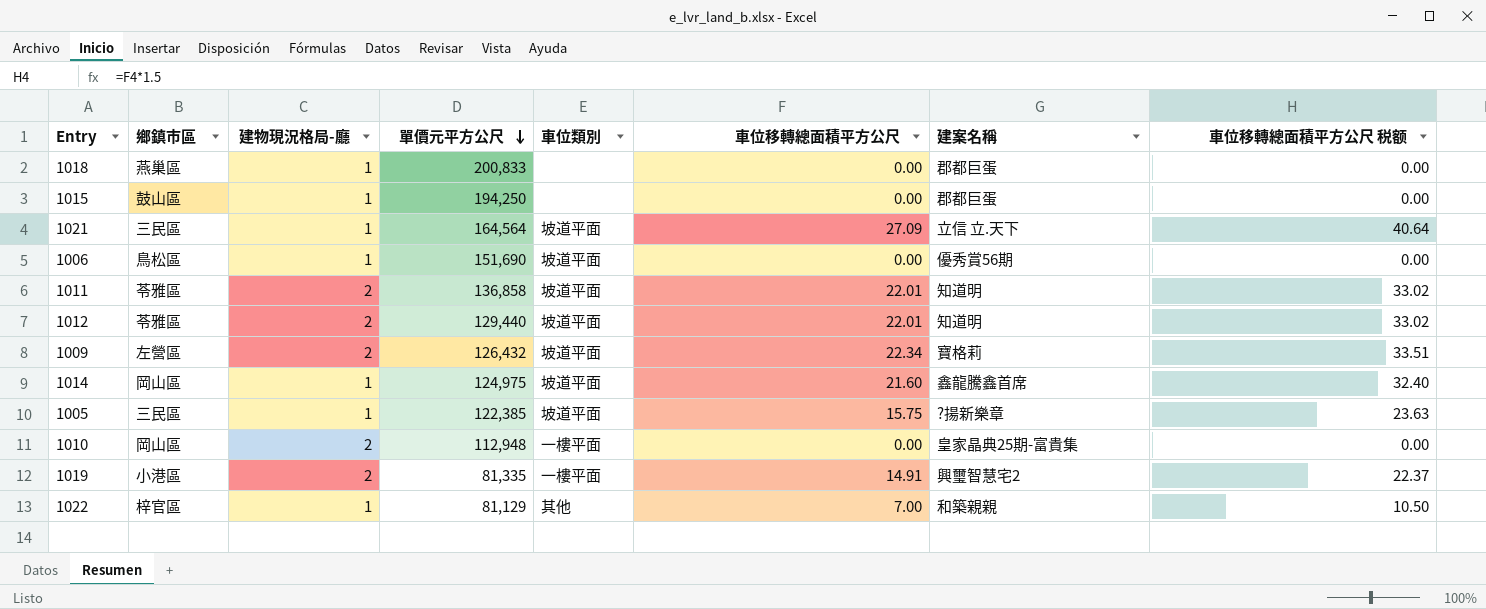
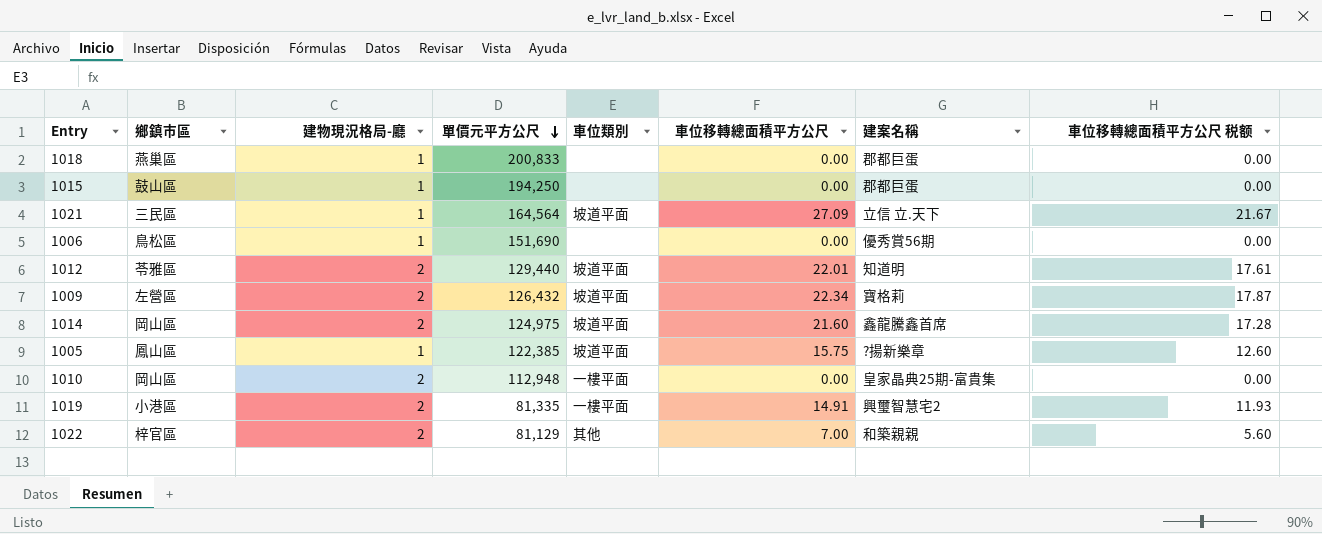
column 車位移轉總面積平方公尺 税额 | formula: [車位移轉總面積平方公尺] * 1.5 -> [車位移轉總面積平方公尺] * 0.8
row 1011: 苓雅區 | 2 | 136,858 | 坡道平面 | 22.01 | 知道明 | 33.02 -> none
1006 | 車位類別: 坡道平面 -> none
1014 | 建物現況格局-廳: 1 -> 2
1005 | 鄉鎮市區: 三民區 -> 鳳山區
1022 | 建物現況格局-廳: 1 -> 2

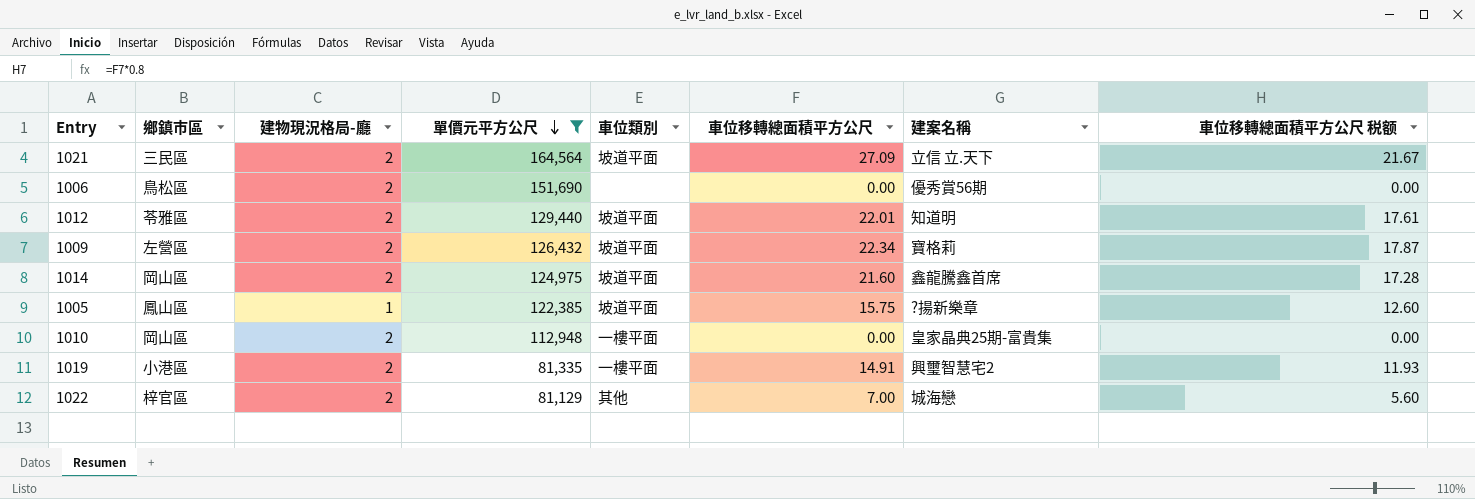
filter: none -> 單價元平方公尺 <= 164,564
1021 | 建物現況格局-廳: 1 -> 2
1006 | 建物現況格局-廳: 1 -> 2
1022 | 建案名稱: 和築親親 -> 城海戀

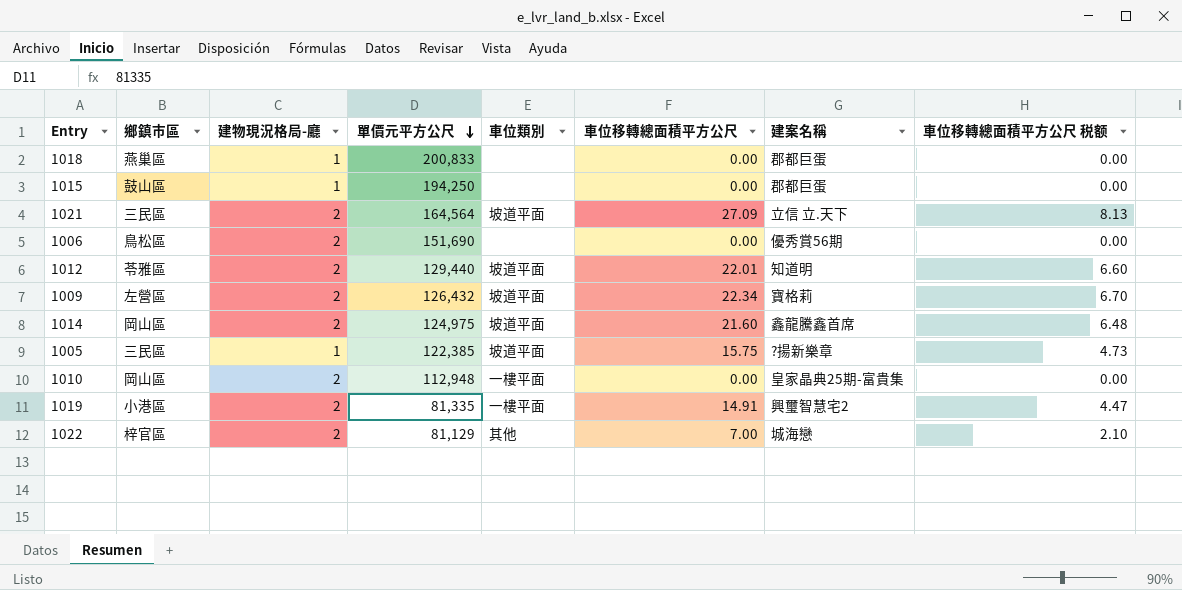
filter: 單價元平方公尺 <= 164,564 -> none
column 車位移轉總面積平方公尺 税额 | formula: [車位移轉總面積平方公尺] * 0.8 -> [車位移轉總面積平方公尺] * 0.3
1005 | 鄉鎮市區: 鳳山區 -> 三民區

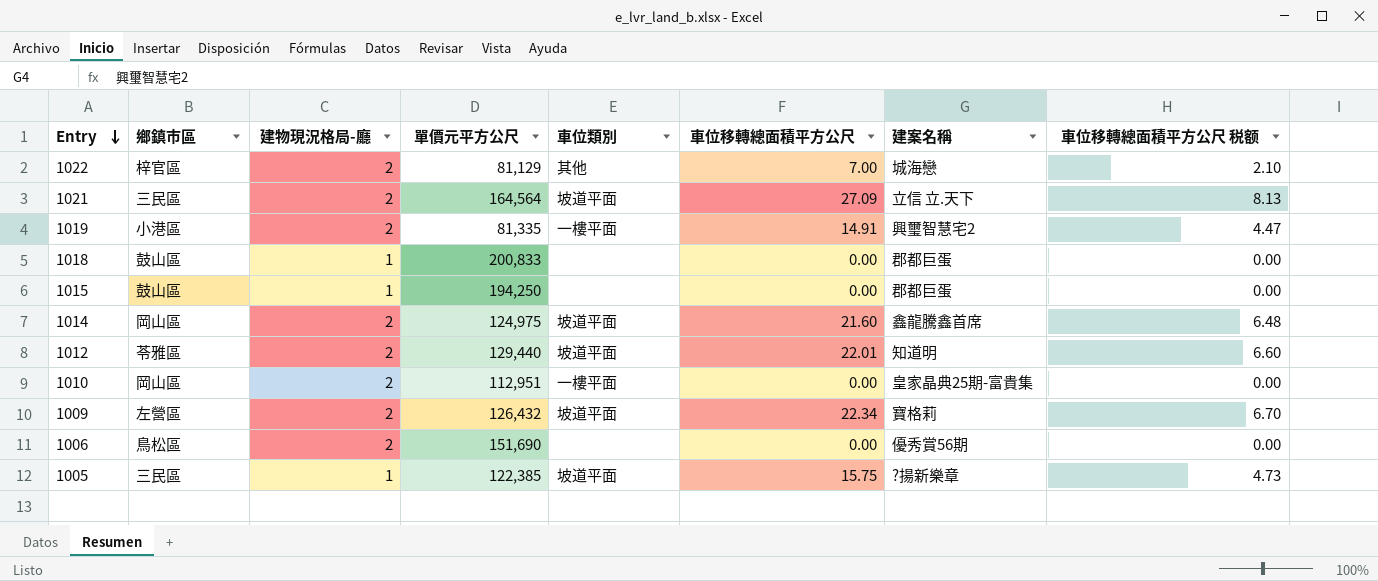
row order: 單價元平方公尺 descending -> Entry descending
1018 | 鄉鎮市區: 燕巢區 -> 鼓山區
1010 | 單價元平方公尺: 112,948 -> 112,951

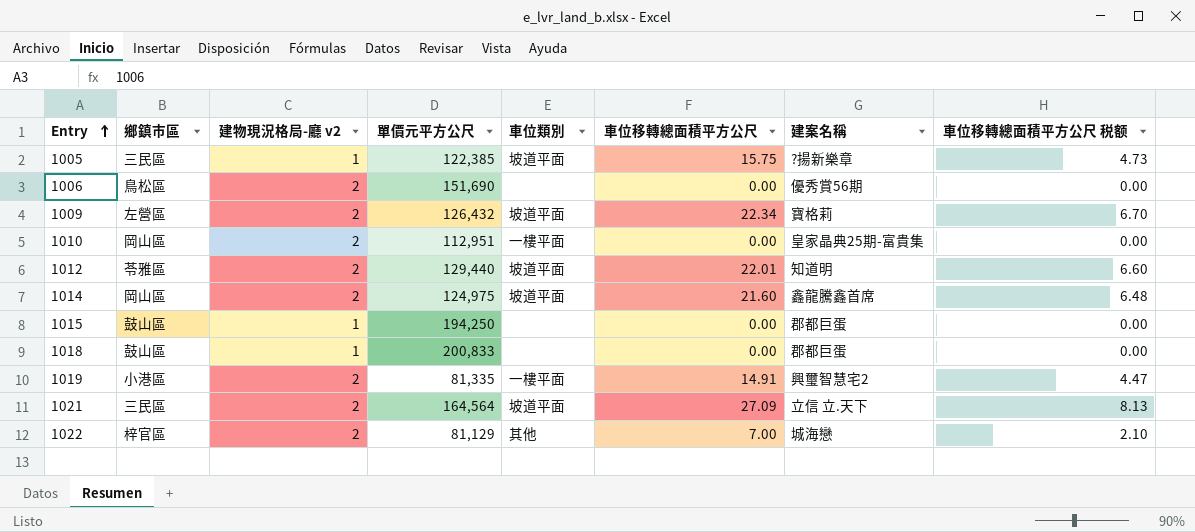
row order: Entry descending -> Entry ascending
column name: 建物現況格局-廳 -> 建物現況格局-廳 v2

